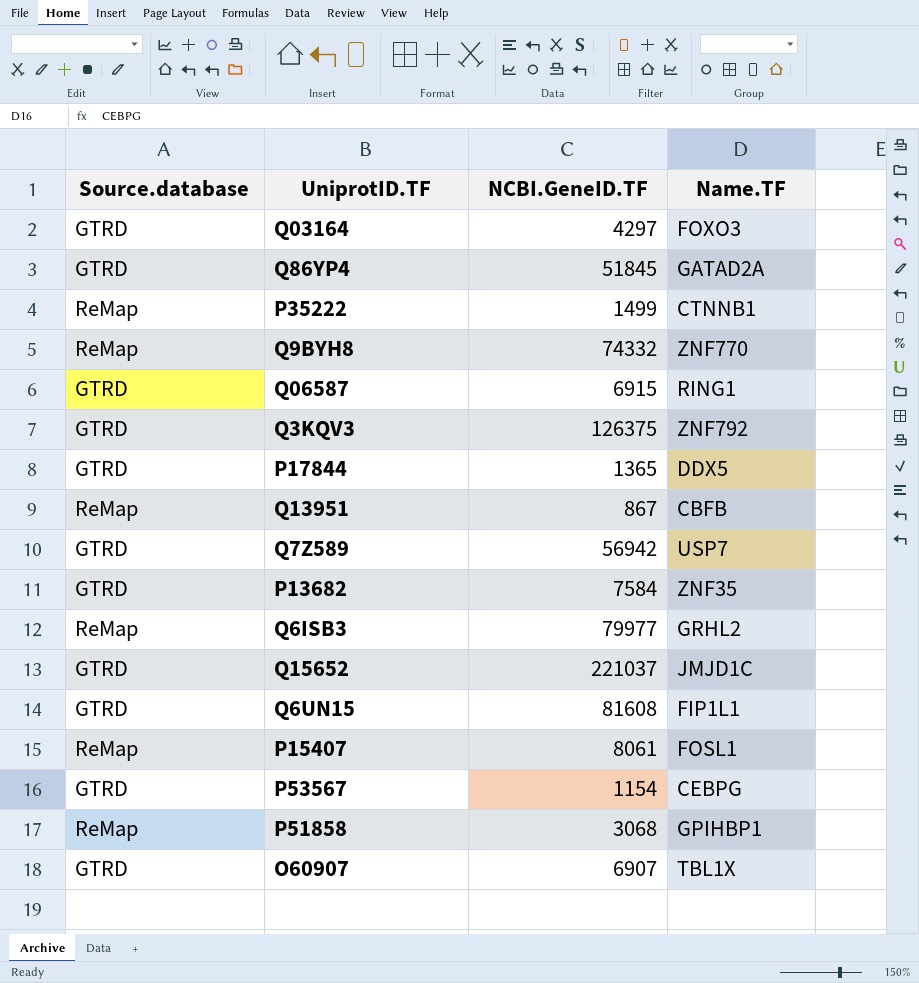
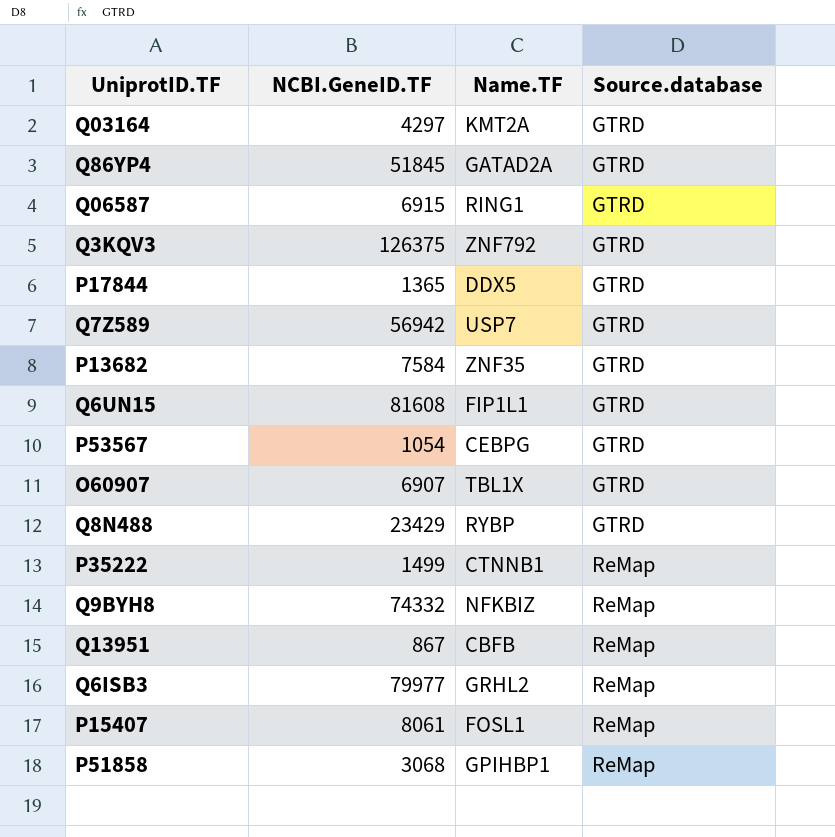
row order: none -> Source.database ascending
column Source.database | position: 1 -> 4
row Q15652: GTRD | 221037 | JMJD1C -> none
Q03164 | Name.TF: FOXO3 -> KMT2A
P53567 | NCBI.GeneID.TF: 1154 -> 1054
row Q8N488: none -> 23429 | RYBP | GTRD
Q9BYH8 | Name.TF: ZNF770 -> NFKBIZ

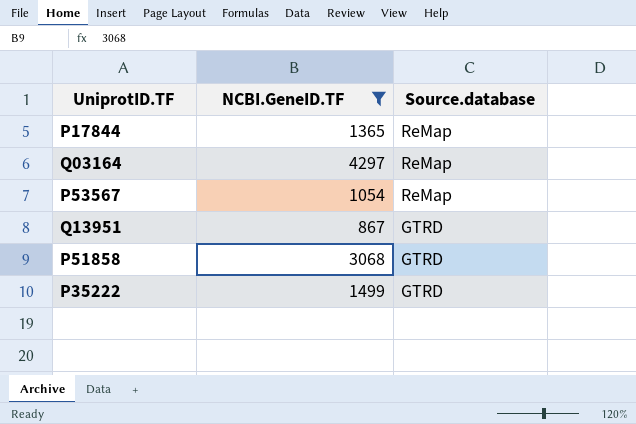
filter: none -> NCBI.GeneID.TF <= 4297
row order: Source.database ascending -> Source.database descending
column Name.TF | position: 3 -> none
P17844 | Source.database: GTRD -> ReMap
Q03164 | Source.database: GTRD -> ReMap
P53567 | Source.database: GTRD -> ReMap
Q13951 | Source.database: ReMap -> GTRD
P51858 | Source.database: ReMap -> GTRD
P35222 | Source.database: ReMap -> GTRD

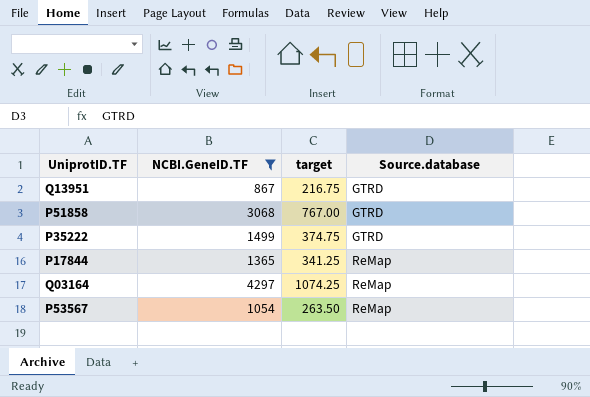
row order: Source.database descending -> Source.database ascending
column target | formula: none -> [NCBI.GeneID.TF] * 0.25

